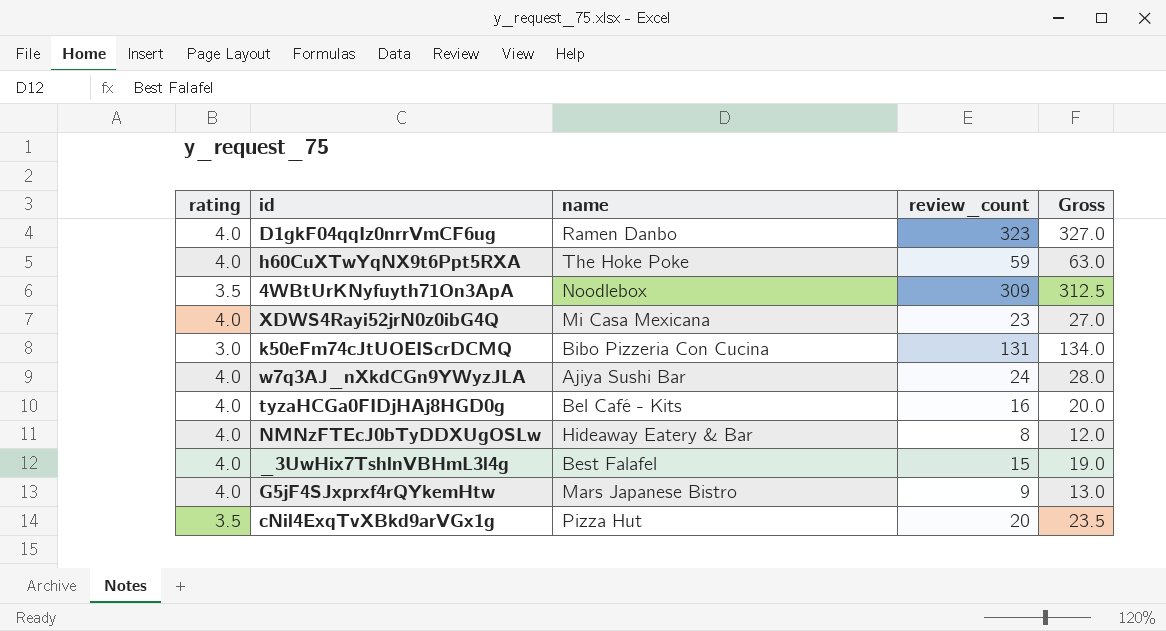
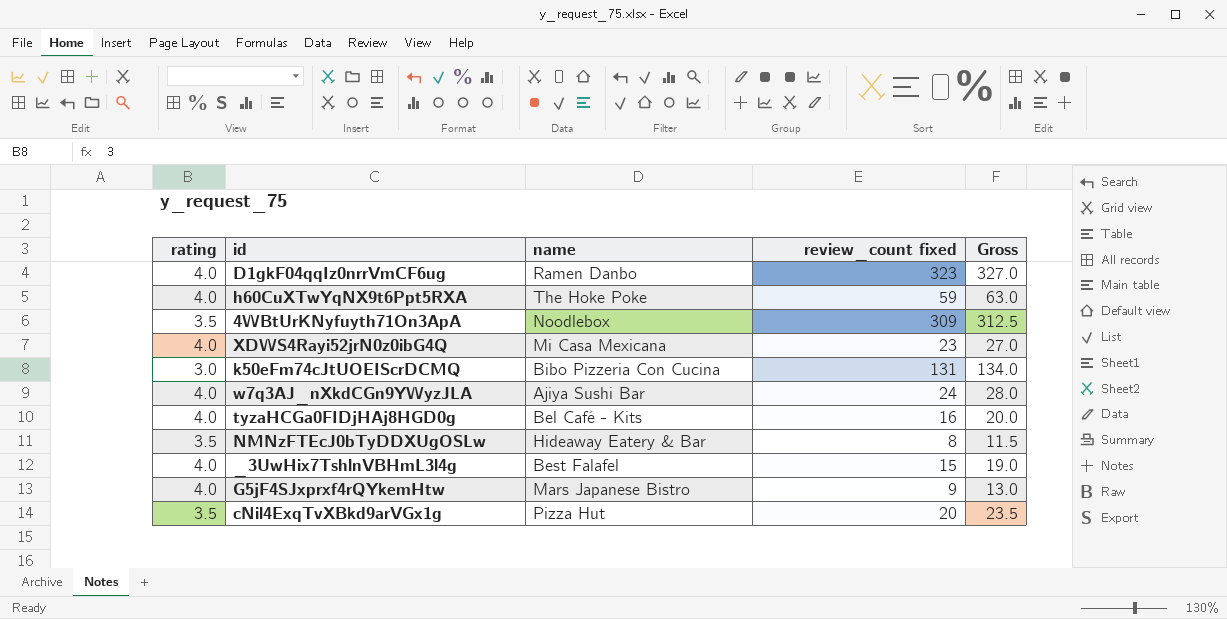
column name: review_count -> review_count fixed
NMNzFTEcJ0bTyDDXUgOSLw | rating: 4.0 -> 3.5
NMNzFTEcJ0bTyDDXUgOSLw | Gross: 12.0 -> 11.5

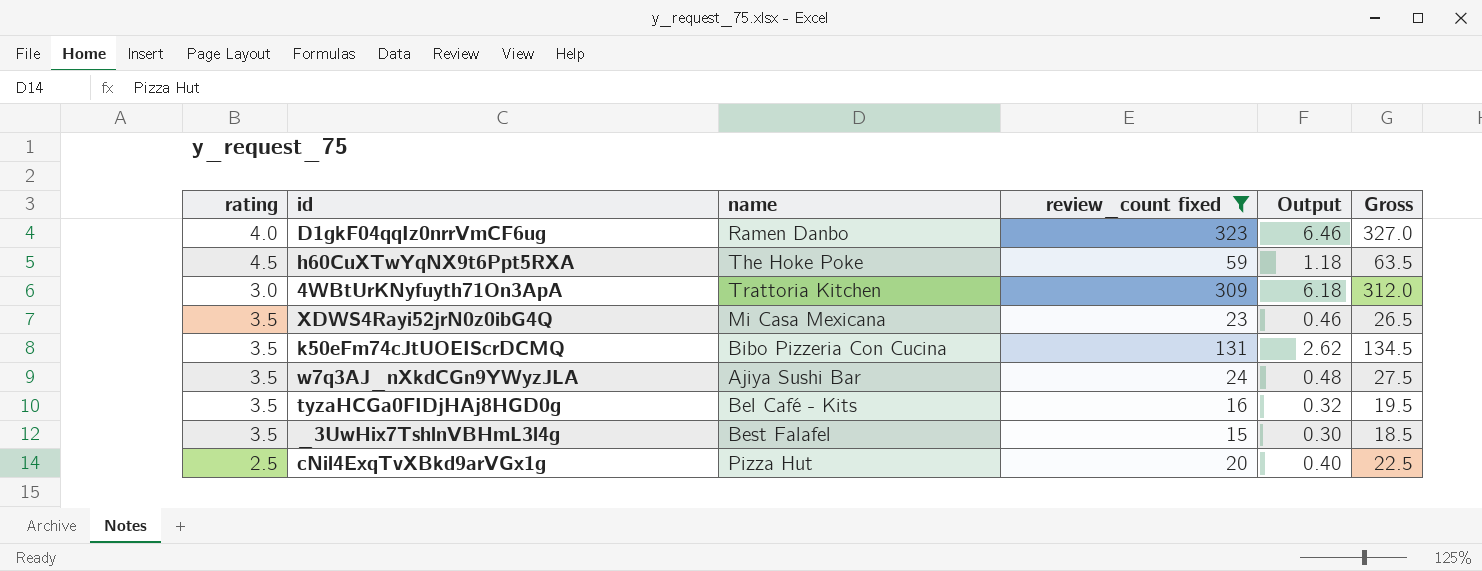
filter: none -> review_count fixed >= 15
column Output | formula: none -> [review_count fixed] * 0.02
h60CuXTwYqNX9t6Ppt5RXA | rating: 4.0 -> 4.5
h60CuXTwYqNX9t6Ppt5RXA | Gross: 63.0 -> 63.5
4WBtUrKNyfuyth71On3ApA | rating: 3.5 -> 3.0
4WBtUrKNyfuyth71On3ApA | name: Noodlebox -> Trattoria Kitchen
4WBtUrKNyfuyth71On3ApA | Gross: 312.5 -> 312.0
XDWS4Rayi52jrN0z0ibG4Q | rating: 4.0 -> 3.5
XDWS4Rayi52jrN0z0ibG4Q | Gross: 27.0 -> 26.5
k50eFm74cJtUOEIScrDCMQ | rating: 3.0 -> 3.5
k50eFm74cJtUOEIScrDCMQ | Gross: 134.0 -> 134.5
w7q3AJ_nXkdCGn9YWyzJLA | rating: 4.0 -> 3.5
w7q3AJ_nXkdCGn9YWyzJLA | Gross: 28.0 -> 27.5
tyzaHCGa0FIDjHAj8HGD0g | rating: 4.0 -> 3.5
tyzaHCGa0FIDjHAj8HGD0g | Gross: 20.0 -> 19.5
_3UwHix7TshlnVBHmL3l4g | rating: 4.0 -> 3.5
_3UwHix7TshlnVBHmL3l4g | Gross: 19.0 -> 18.5
cNil4ExqTvXBkd9arVGx1g | rating: 3.5 -> 2.5
cNil4ExqTvXBkd9arVGx1g | Gross: 23.5 -> 22.5

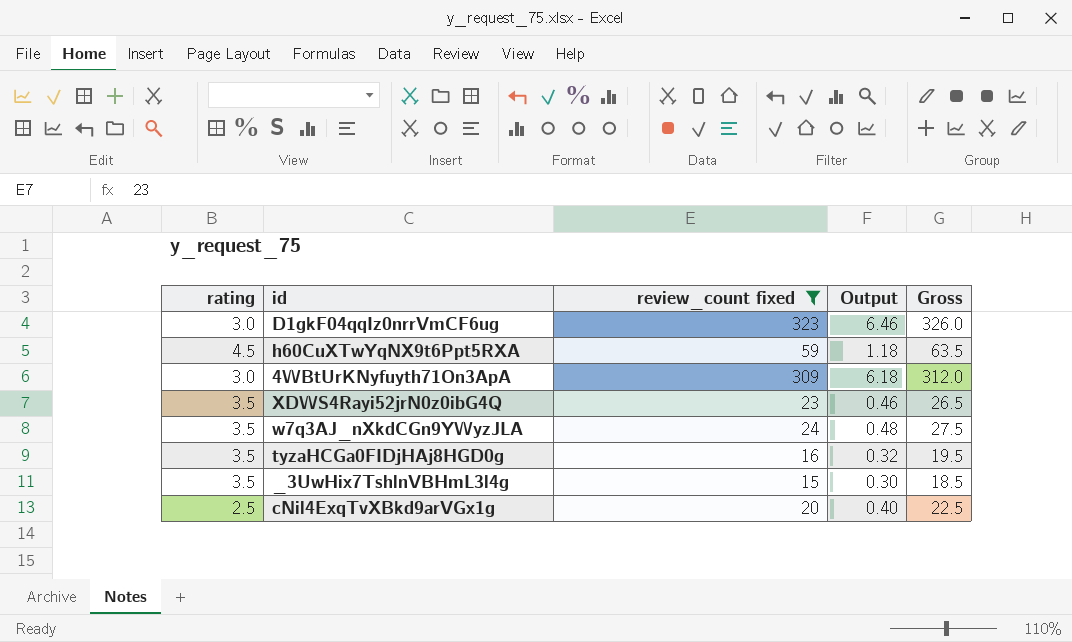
column name | position: 3 -> none
row k50eFm74cJtUOEIScrDCMQ: 3.5 | Bibo Pizzeria Con Cucina | 131 | 2.62 | 134.5 -> none
D1gkF04qqIz0nrrVmCF6ug | rating: 4.0 -> 3.0
D1gkF04qqIz0nrrVmCF6ug | Gross: 327.0 -> 326.0

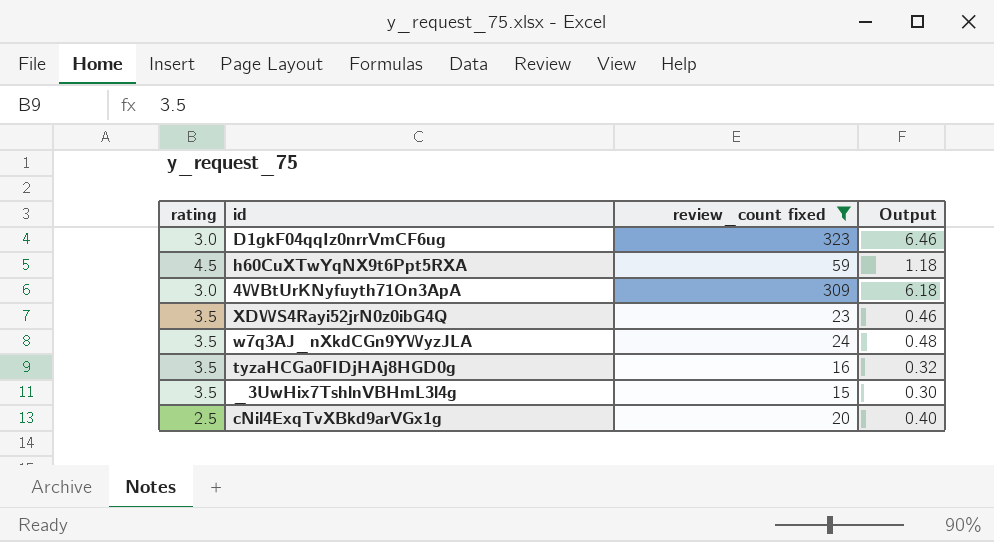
column Gross | formula: [rating] + [review_count fixed] -> none

